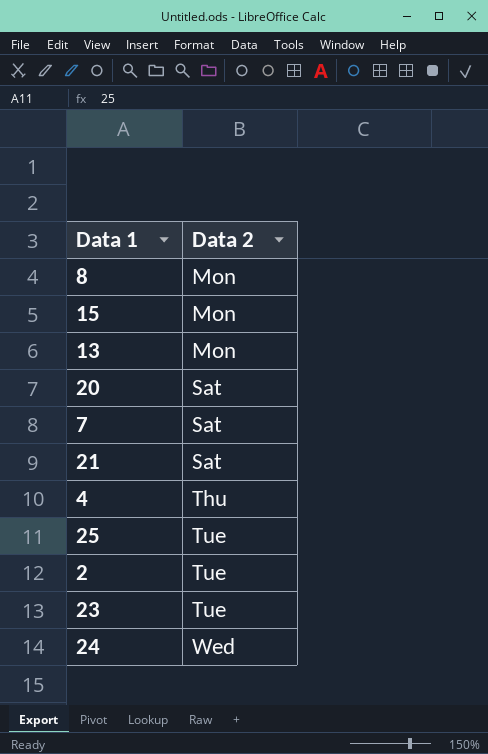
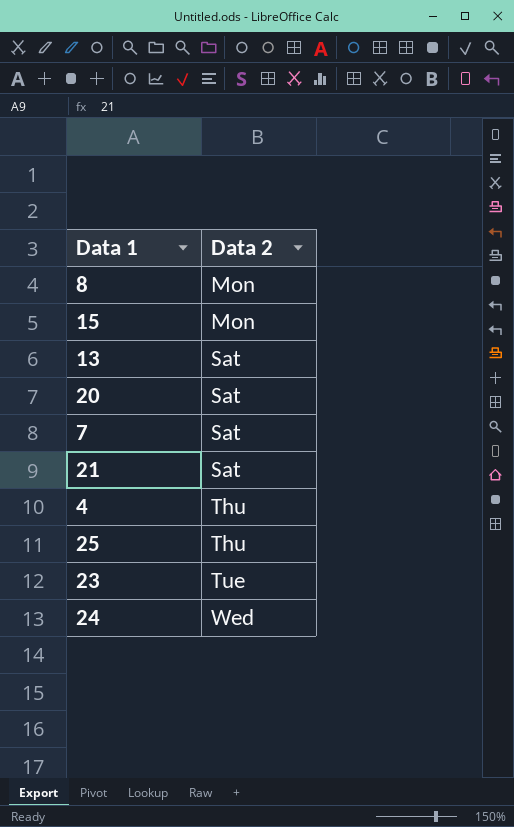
row 2: Tue -> none
13 | Data 2: Mon -> Sat
25 | Data 2: Tue -> Thu

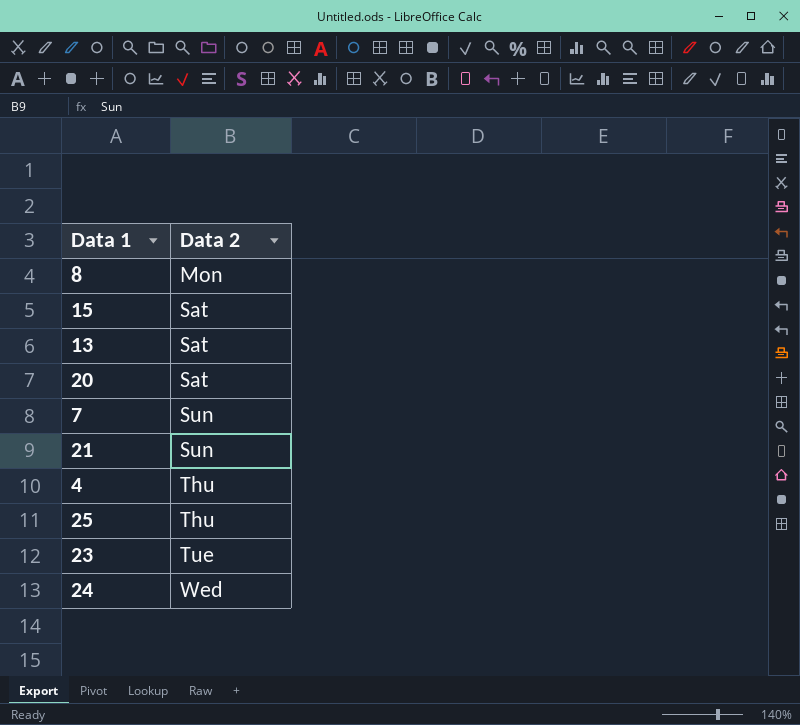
15 | Data 2: Mon -> Sat
7 | Data 2: Sat -> Sun
21 | Data 2: Sat -> Sun

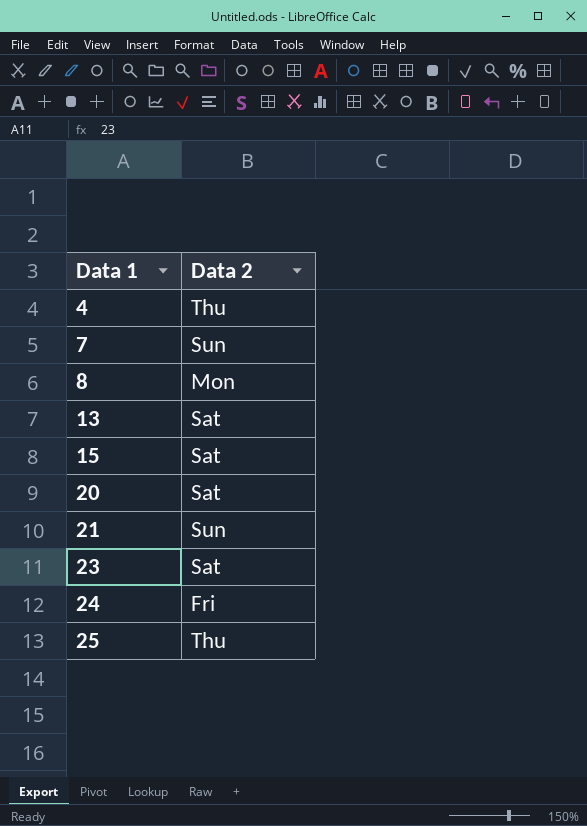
row order: Data 2 ascending -> Data 1 ascending
23 | Data 2: Tue -> Sat
24 | Data 2: Wed -> Fri

